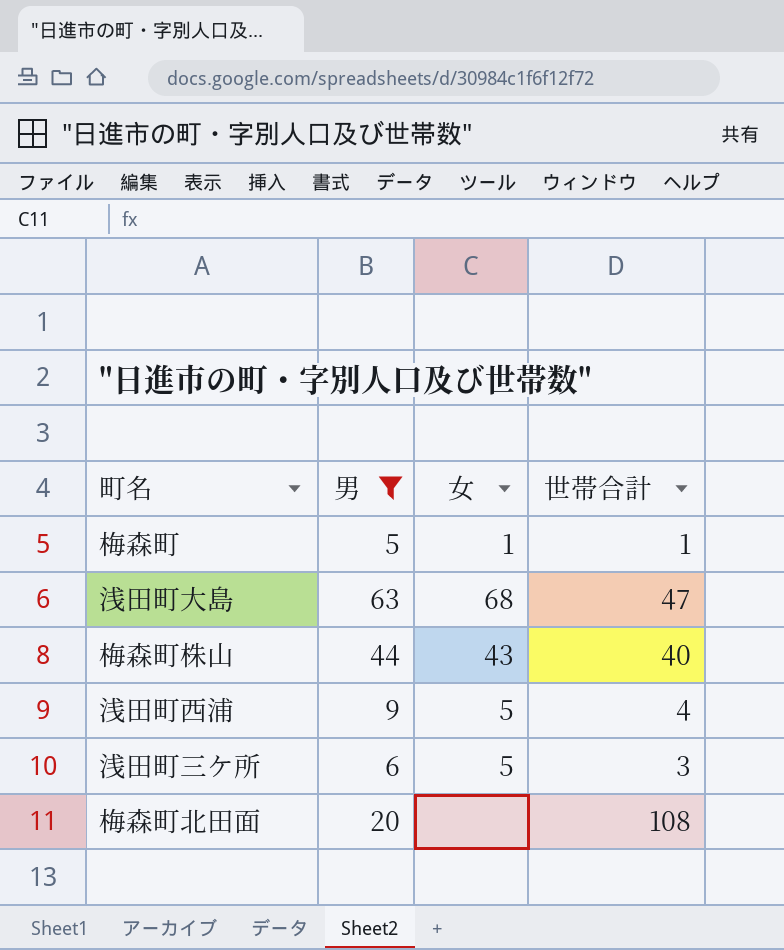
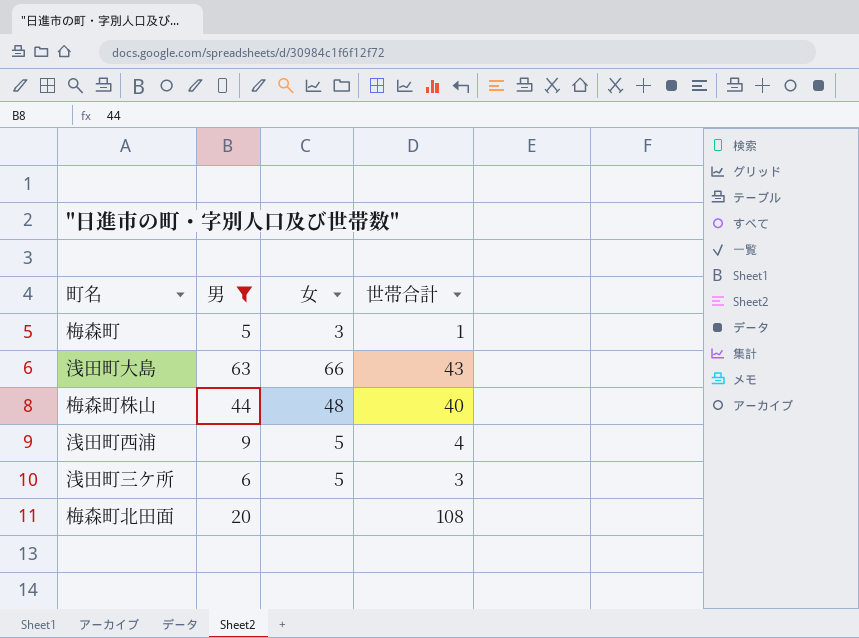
梅森町 | 女: 1 -> 3
浅田町大島 | 女: 68 -> 66
浅田町大島 | 世帯合計: 47 -> 43
梅森町株山 | 女: 43 -> 48

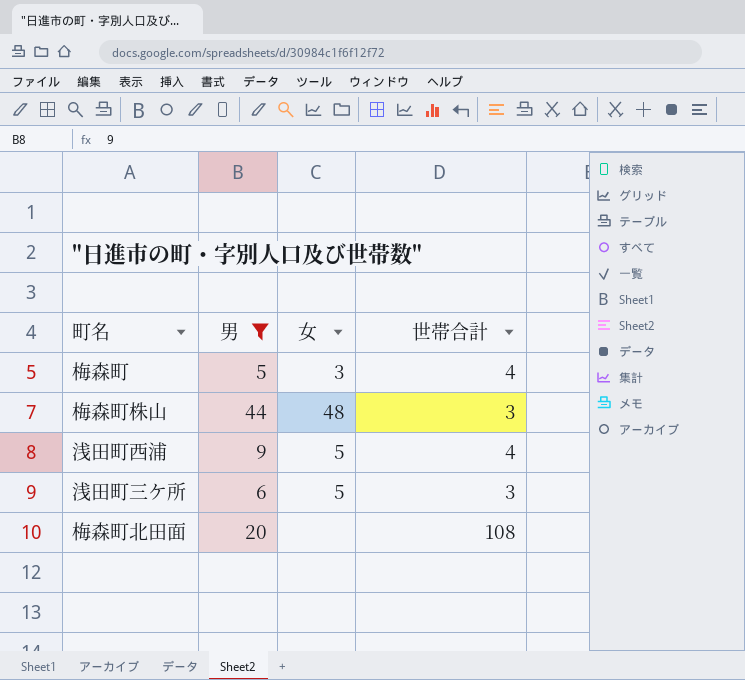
row 浅田町大島: 63 | 66 | 43 -> none
梅森町 | 世帯合計: 1 -> 4
梅森町株山 | 世帯合計: 40 -> 3

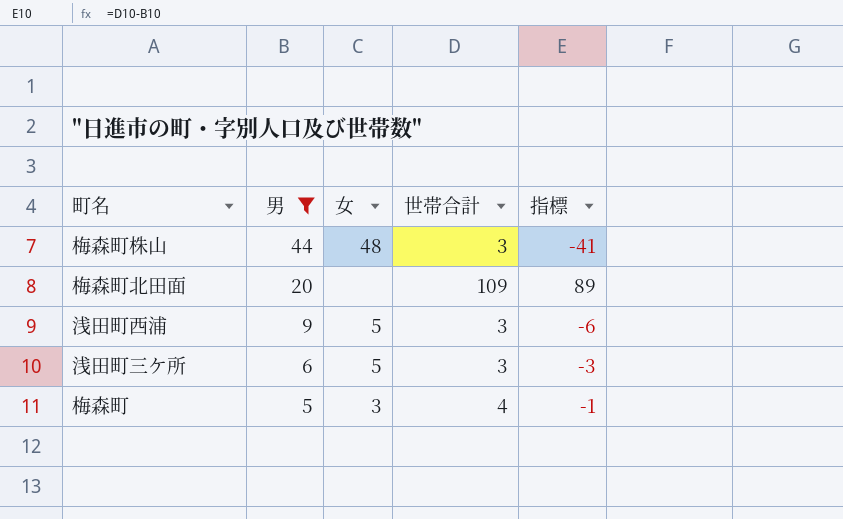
row order: none -> 男 descending
column 指標 | formula: none -> [世帯合計] - [男]
梅森町北田面 | 世帯合計: 108 -> 109
浅田町西浦 | 世帯合計: 4 -> 3

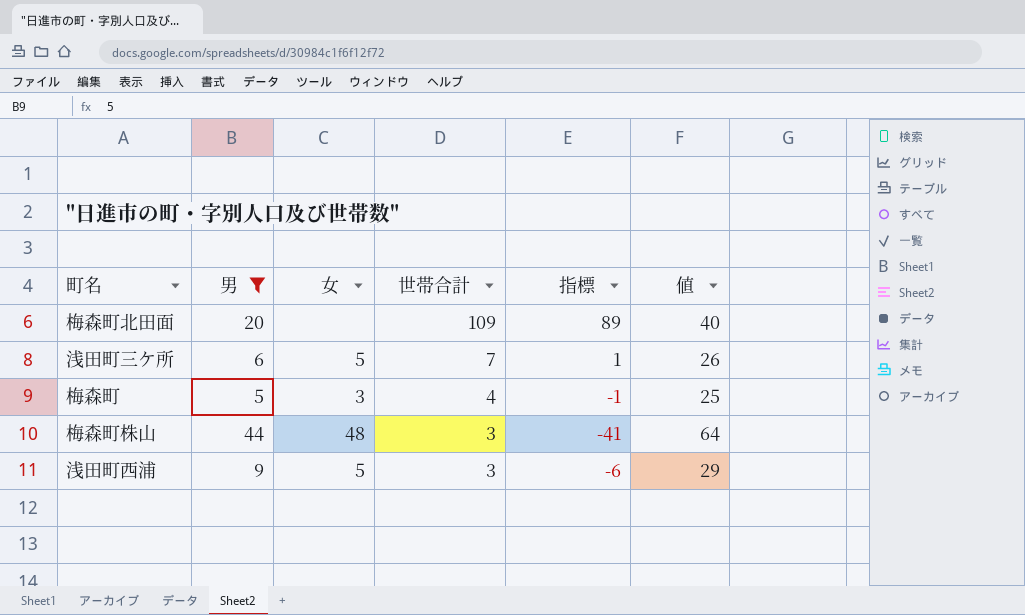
row order: 男 descending -> 世帯合計 descending
column 値 | formula: none -> [男] + 20
浅田町三ケ所 | 世帯合計: 3 -> 7
浅田町三ケ所 | 指標: -3 -> 1

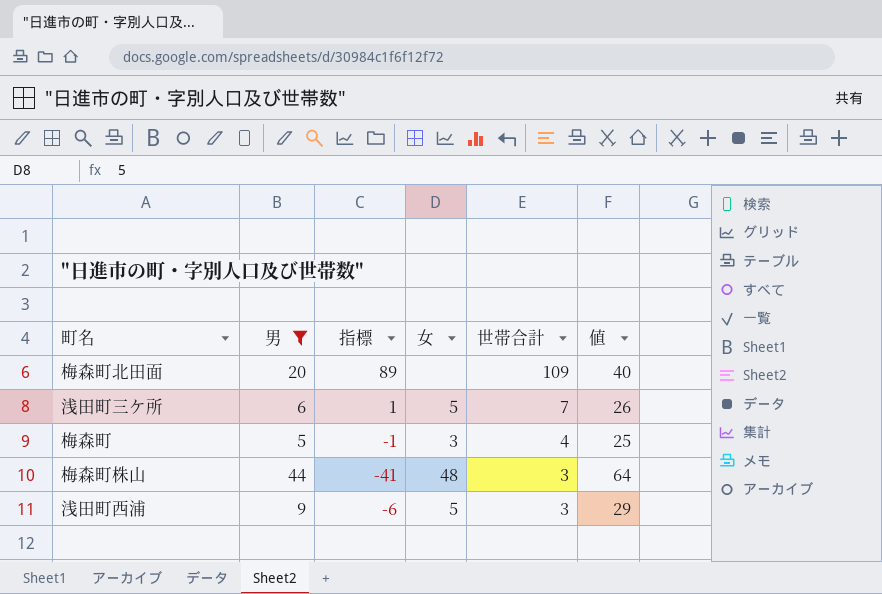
column 指標 | position: 5 -> 3

